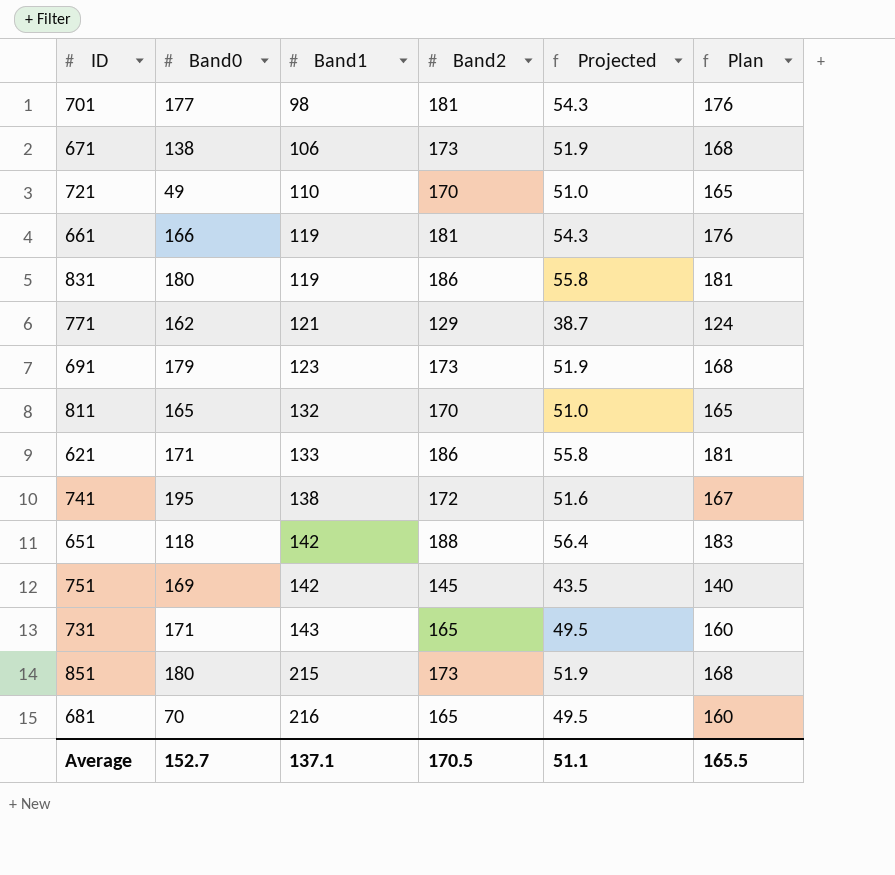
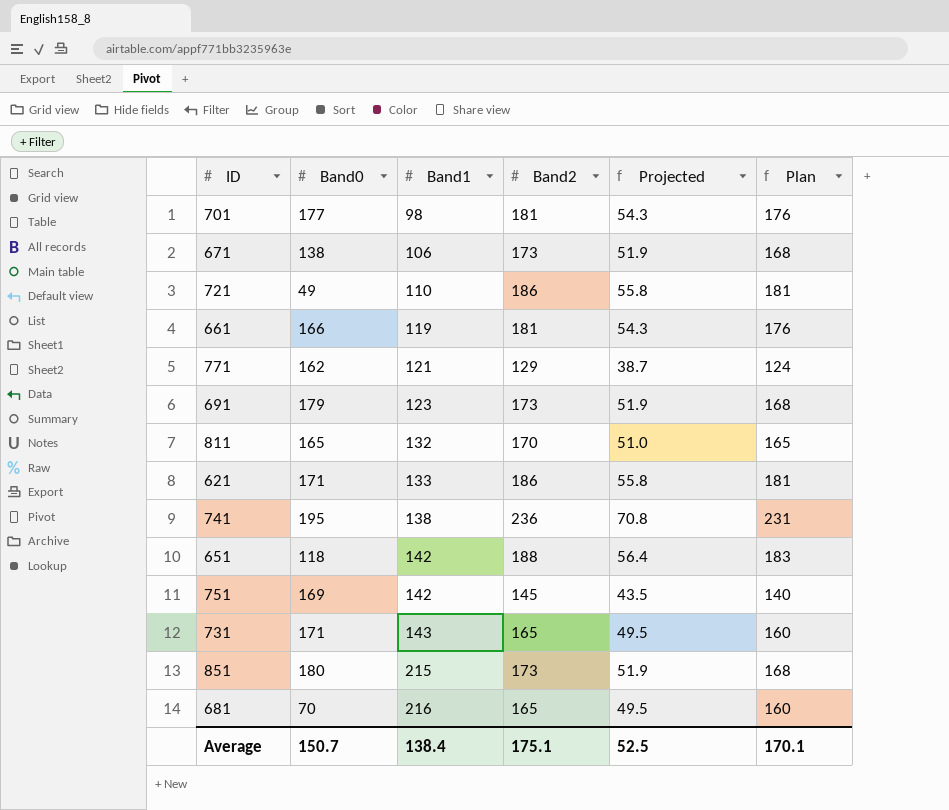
row 831: 180 | 119 | 186 | 55.8 | 181 -> none
721 | Band2: 170 -> 186
721 | Projected: 51.0 -> 55.8
721 | Plan: 165 -> 181
741 | Band2: 172 -> 236
741 | Projected: 51.6 -> 70.8
741 | Plan: 167 -> 231
Average | Band0: 152.7 -> 150.7
Average | Band1: 137.1 -> 138.4
Average | Band2: 170.5 -> 175.1
Average | Projected: 51.1 -> 52.5
Average | Plan: 165.5 -> 170.1

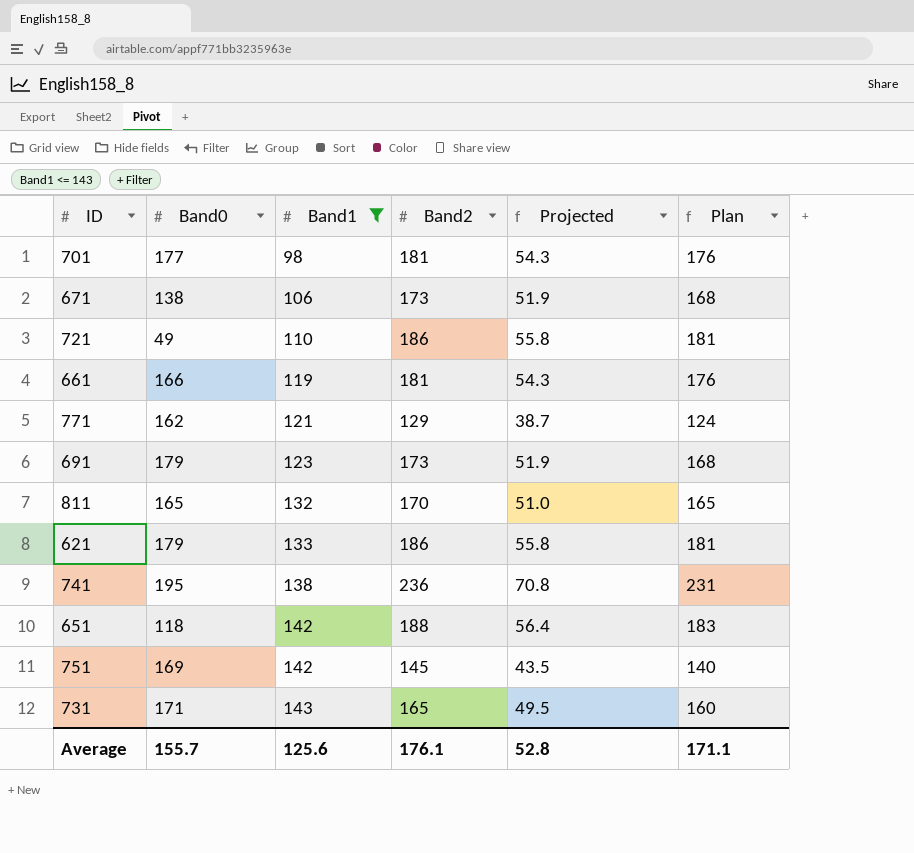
filter: none -> Band1 <= 143
621 | Band0: 171 -> 179
Average | Band0: 150.7 -> 155.7
Average | Band1: 138.4 -> 125.6
Average | Band2: 175.1 -> 176.1
Average | Projected: 52.5 -> 52.8
Average | Plan: 170.1 -> 171.1

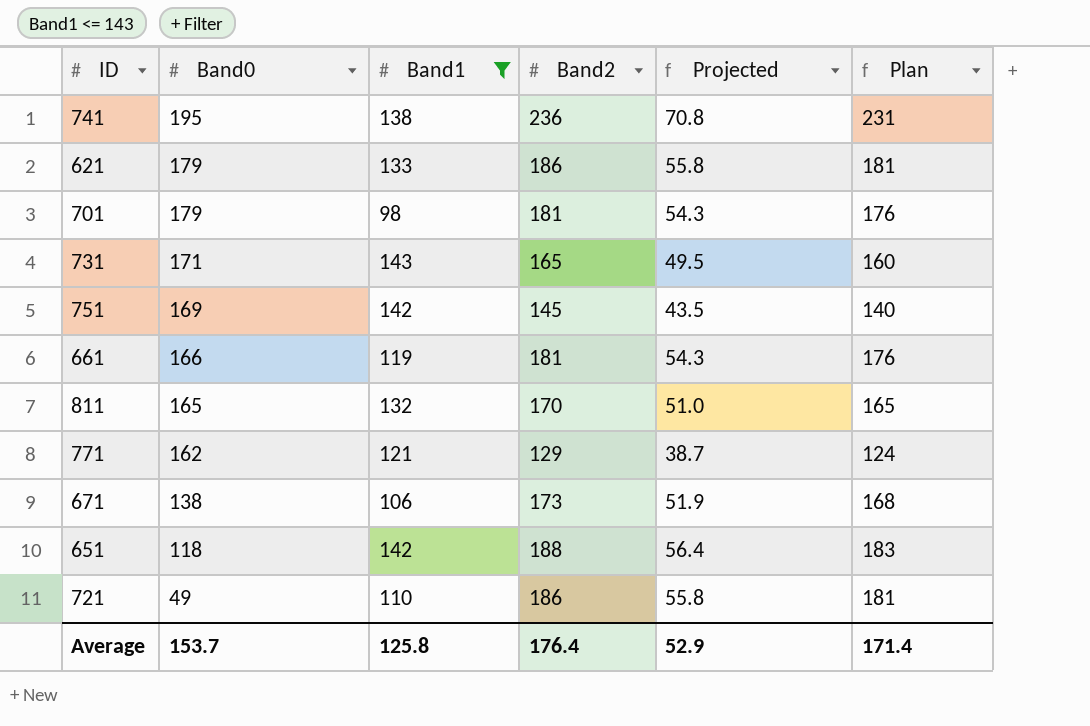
row order: Band1 ascending -> Band0 descending
row 691: 179 | 123 | 173 | 51.9 | 168 -> none
701 | Band0: 177 -> 179
Average | Band0: 155.7 -> 153.7
Average | Band1: 125.6 -> 125.8
Average | Band2: 176.1 -> 176.4
Average | Projected: 52.8 -> 52.9
Average | Plan: 171.1 -> 171.4

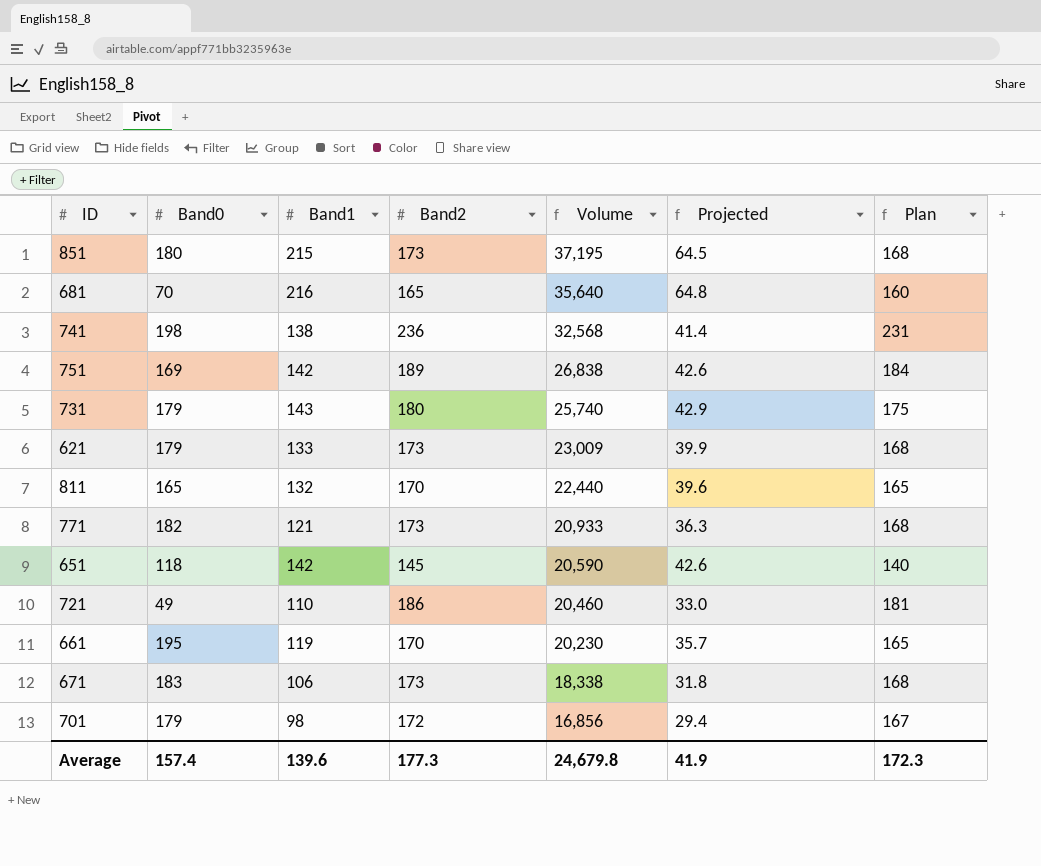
filter: Band1 <= 143 -> none
row order: Band0 descending -> Volume descending
column Volume | formula: none -> [Band1] * [Band2]
column Projected | formula: [Band2] * 0.3 -> [Band1] * 0.3
741 | Band0: 195 -> 198
751 | Band2: 145 -> 189
751 | Plan: 140 -> 184
731 | Band0: 171 -> 179
731 | Band2: 165 -> 180
731 | Plan: 160 -> 175
621 | Band2: 186 -> 173
621 | Plan: 181 -> 168
771 | Band0: 162 -> 182
771 | Band2: 129 -> 173
771 | Plan: 124 -> 168
651 | Band2: 188 -> 145
651 | Plan: 183 -> 140
661 | Band0: 166 -> 195
661 | Band2: 181 -> 170
661 | Plan: 176 -> 165
671 | Band0: 138 -> 183
701 | Band2: 181 -> 172
701 | Plan: 176 -> 167
Average | Band0: 153.7 -> 157.4
Average | Band1: 125.8 -> 139.6
Average | Band2: 176.4 -> 177.3
Average | Projected: 52.9 -> 41.9
Average | Plan: 171.4 -> 172.3

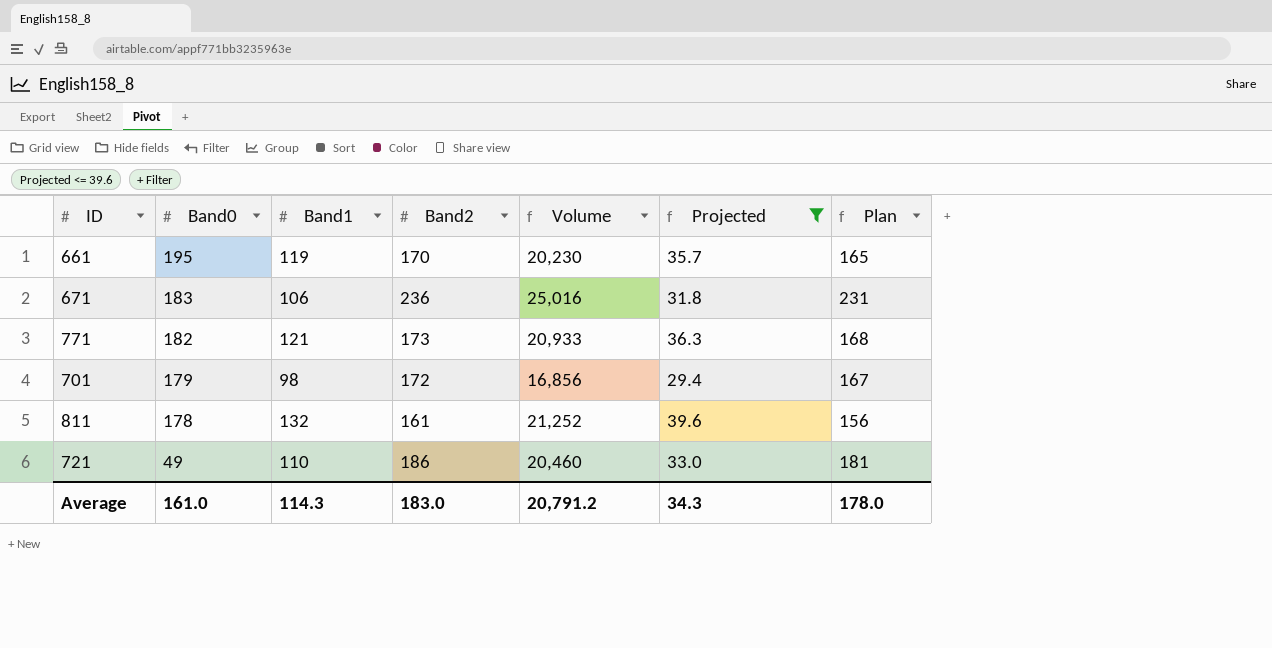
filter: none -> Projected <= 39.6
row order: Volume descending -> Band0 descending
671 | Band2: 173 -> 236
671 | Volume: 18,338 -> 25,016
671 | Plan: 168 -> 231
811 | Band0: 165 -> 178
811 | Band2: 170 -> 161
811 | Volume: 22,440 -> 21,252
811 | Plan: 165 -> 156
Average | Band0: 157.4 -> 161.0
Average | Band1: 139.6 -> 114.3
Average | Band2: 177.3 -> 183.0
Average | Volume: 24,679.8 -> 20,791.2
Average | Projected: 41.9 -> 34.3
Average | Plan: 172.3 -> 178.0

